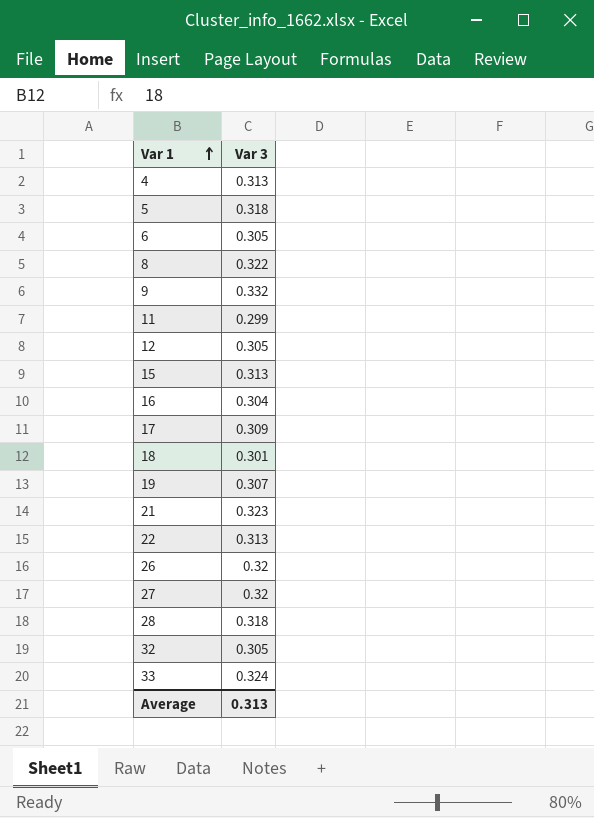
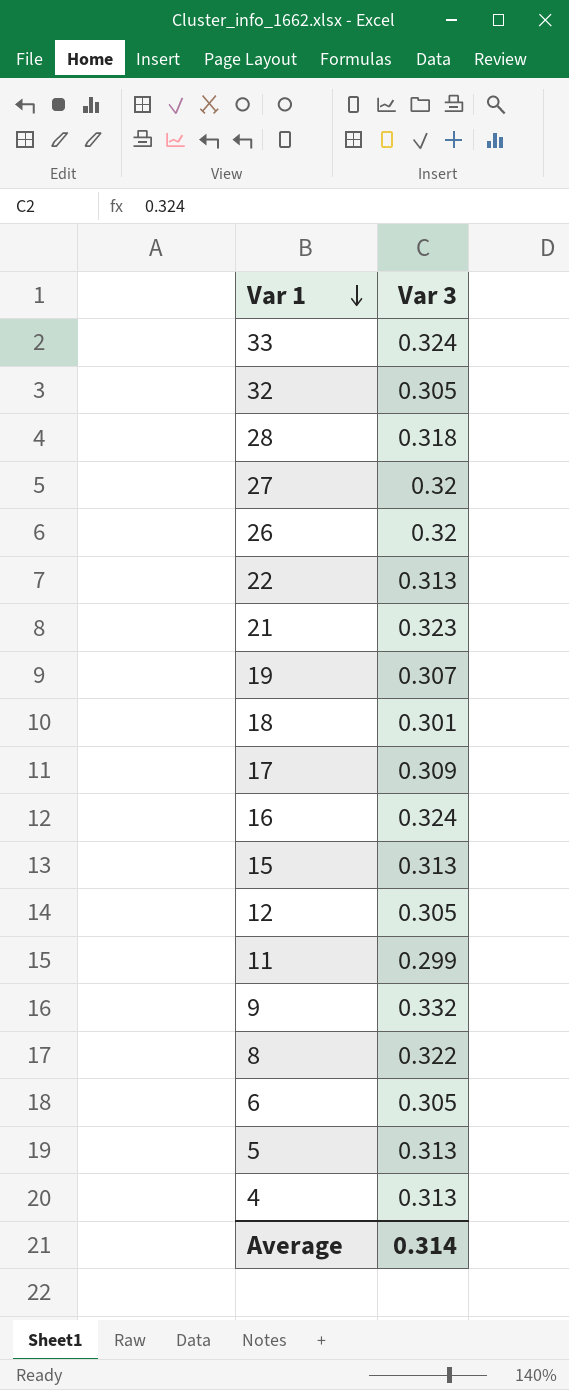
row order: Var 1 ascending -> Var 1 descending
16 | Var 3: 0.304 -> 0.324
5 | Var 3: 0.318 -> 0.313
Average | Var 3: 0.313 -> 0.314

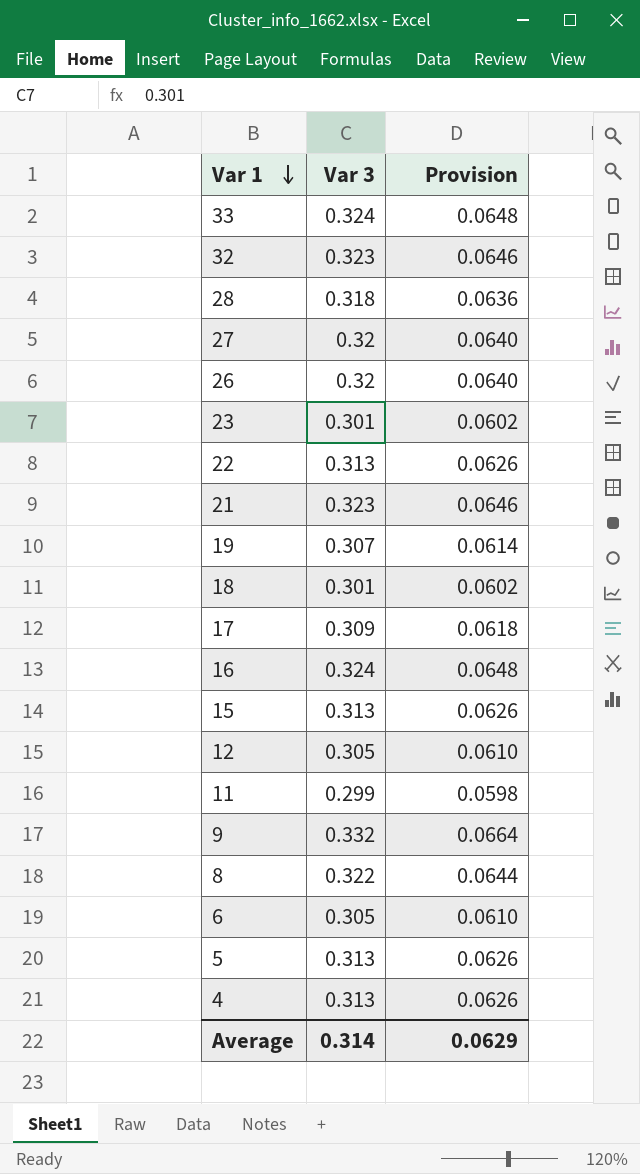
column Provision | formula: none -> [Var 3] * 0.2
32 | Var 3: 0.305 -> 0.323
row 23: none -> 0.301 | 0.0602

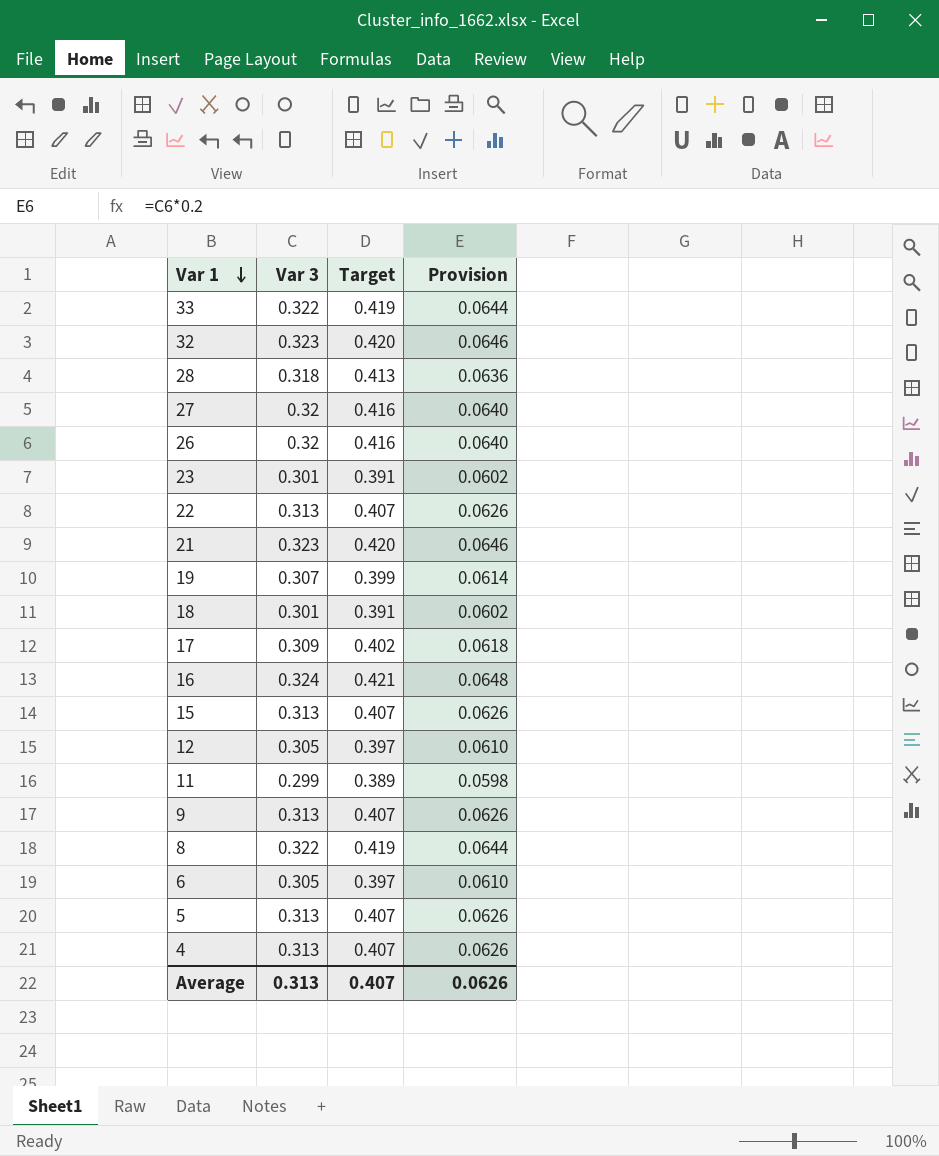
column Target | formula: none -> [Var 3] * 1.3
33 | Var 3: 0.324 -> 0.322
33 | Provision: 0.0648 -> 0.0644
9 | Var 3: 0.332 -> 0.313
9 | Provision: 0.0664 -> 0.0626
Average | Var 3: 0.314 -> 0.313
Average | Provision: 0.0629 -> 0.0626

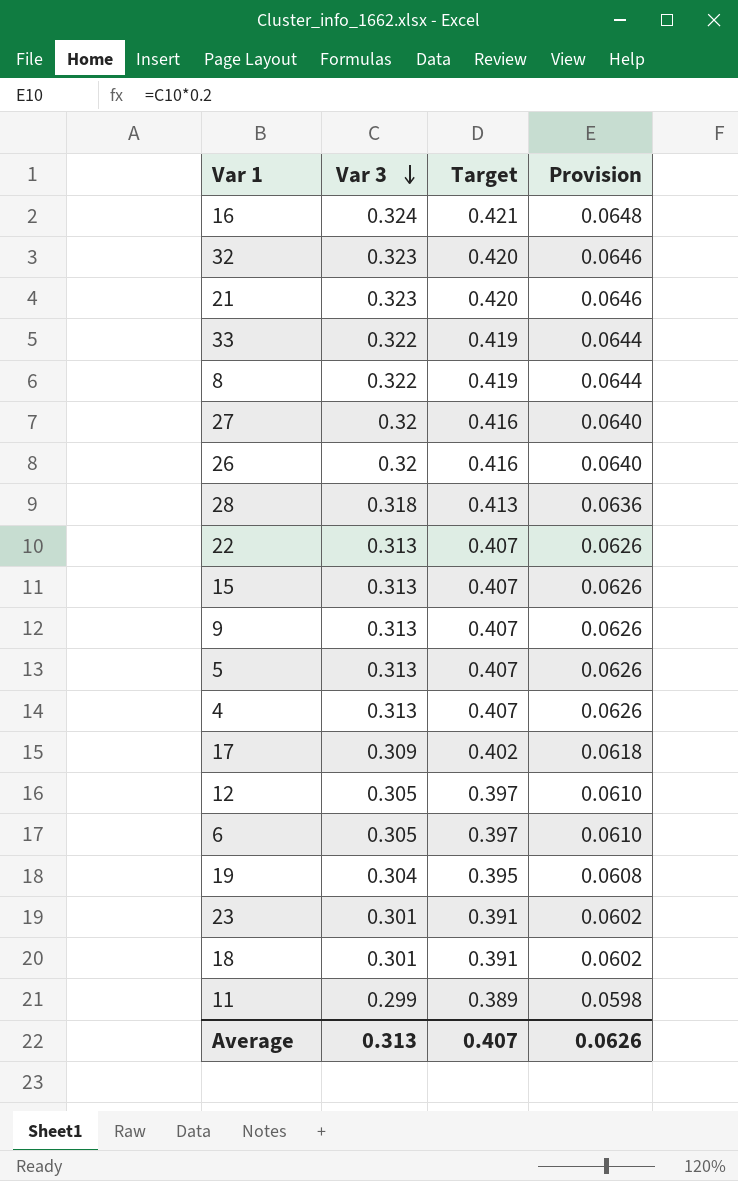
row order: Var 1 descending -> Var 3 descending
19 | Var 3: 0.307 -> 0.304
19 | Target: 0.399 -> 0.395
19 | Provision: 0.0614 -> 0.0608

